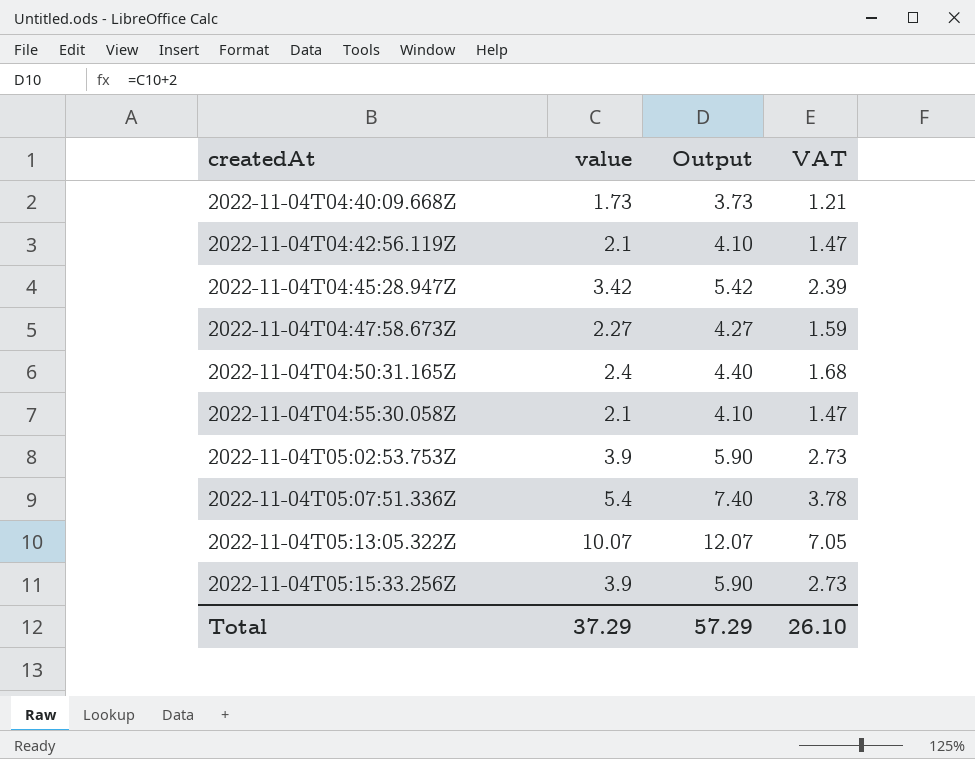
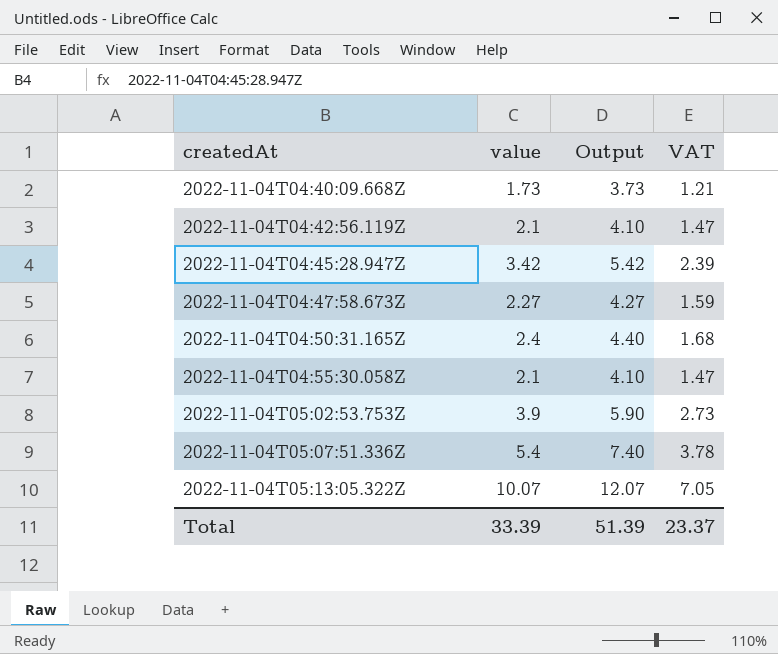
row 2022-11-04T05:15:33.256Z: 3.9 | 5.90 | 2.73 -> none
Total | value: 37.29 -> 33.39
Total | Output: 57.29 -> 51.39
Total | VAT: 26.10 -> 23.37

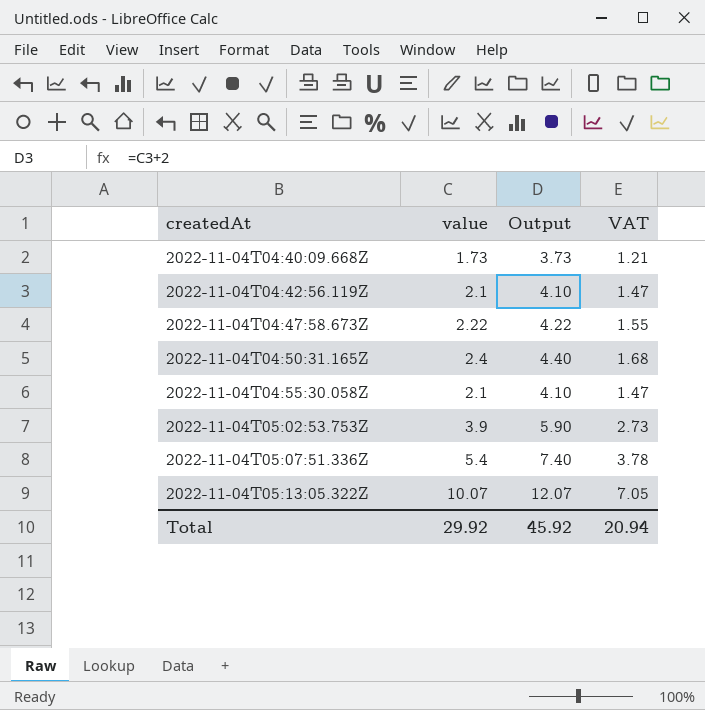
row 2022-11-04T04:45:28.947Z: 3.42 | 5.42 | 2.39 -> none
2022-11-04T04:47:58.673Z | value: 2.27 -> 2.22
2022-11-04T04:47:58.673Z | Output: 4.27 -> 4.22
2022-11-04T04:47:58.673Z | VAT: 1.59 -> 1.55
Total | value: 33.39 -> 29.92
Total | Output: 51.39 -> 45.92
Total | VAT: 23.37 -> 20.94

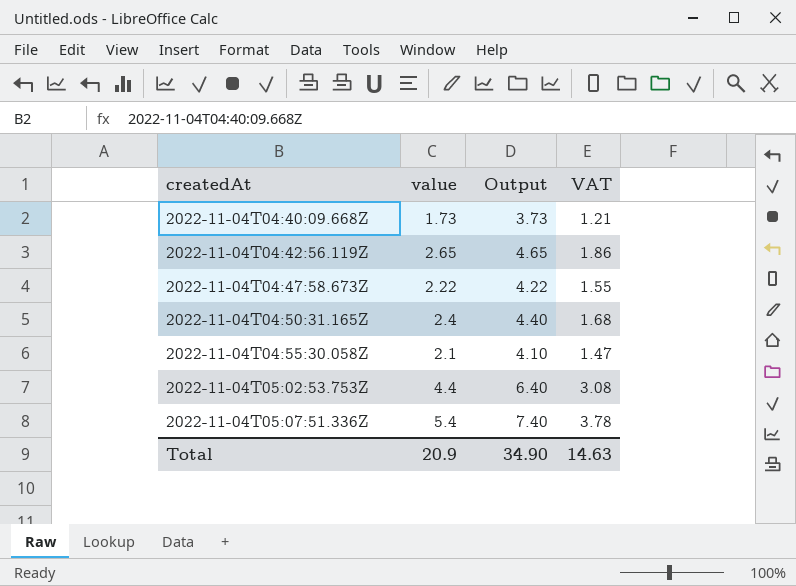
row 2022-11-04T05:13:05.322Z: 10.07 | 12.07 | 7.05 -> none
2022-11-04T04:42:56.119Z | value: 2.1 -> 2.65
2022-11-04T04:42:56.119Z | Output: 4.10 -> 4.65
2022-11-04T04:42:56.119Z | VAT: 1.47 -> 1.86
2022-11-04T05:02:53.753Z | value: 3.9 -> 4.4
2022-11-04T05:02:53.753Z | Output: 5.90 -> 6.40
2022-11-04T05:02:53.753Z | VAT: 2.73 -> 3.08
Total | value: 29.92 -> 20.9
Total | Output: 45.92 -> 34.90
Total | VAT: 20.94 -> 14.63

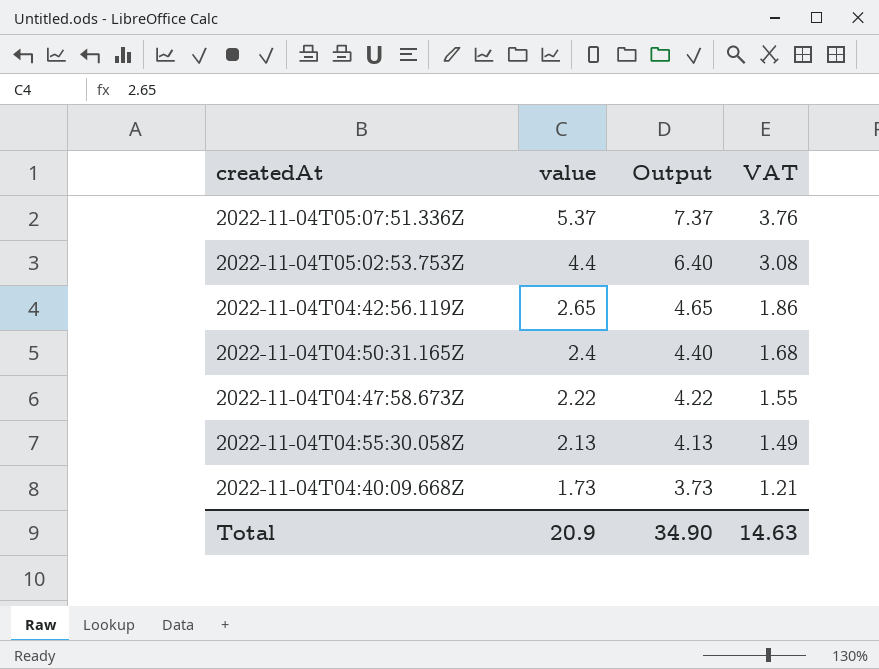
row order: createdAt ascending -> value descending
2022-11-04T05:07:51.336Z | value: 5.4 -> 5.37
2022-11-04T05:07:51.336Z | Output: 7.40 -> 7.37
2022-11-04T05:07:51.336Z | VAT: 3.78 -> 3.76
2022-11-04T04:55:30.058Z | value: 2.1 -> 2.13
2022-11-04T04:55:30.058Z | Output: 4.10 -> 4.13
2022-11-04T04:55:30.058Z | VAT: 1.47 -> 1.49

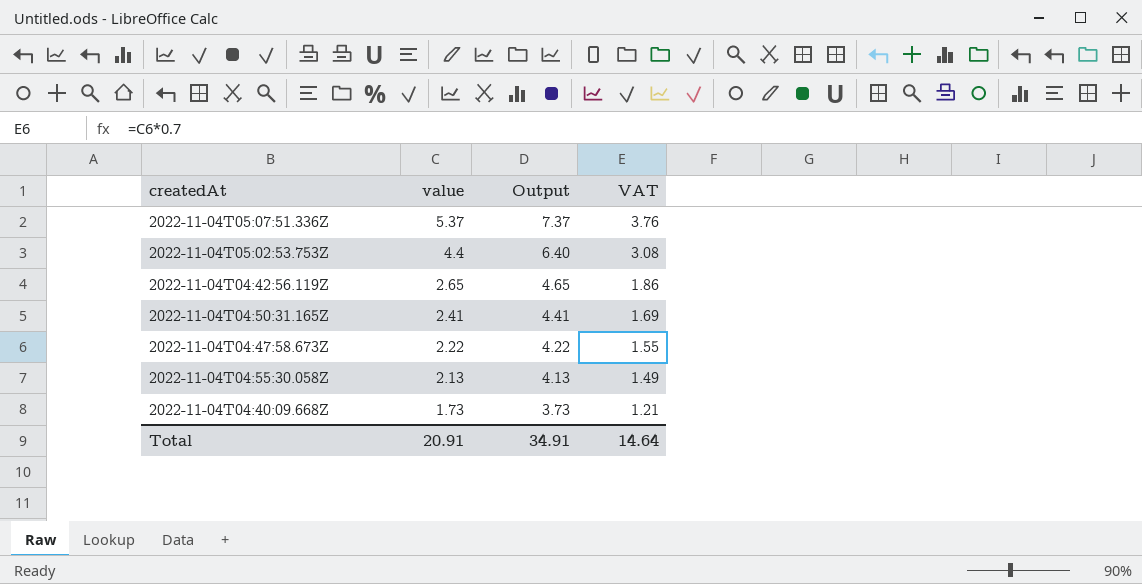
2022-11-04T04:50:31.165Z | value: 2.4 -> 2.41
2022-11-04T04:50:31.165Z | Output: 4.40 -> 4.41
2022-11-04T04:50:31.165Z | VAT: 1.68 -> 1.69
Total | value: 20.9 -> 20.91
Total | Output: 34.90 -> 34.91
Total | VAT: 14.63 -> 14.64

